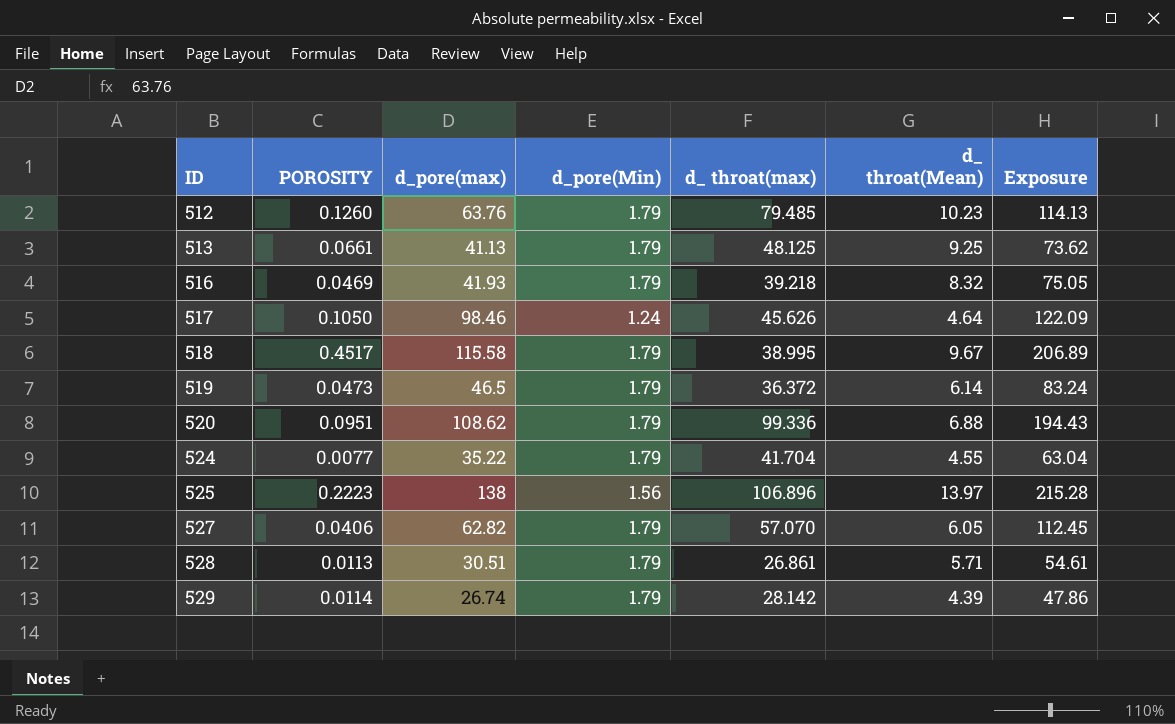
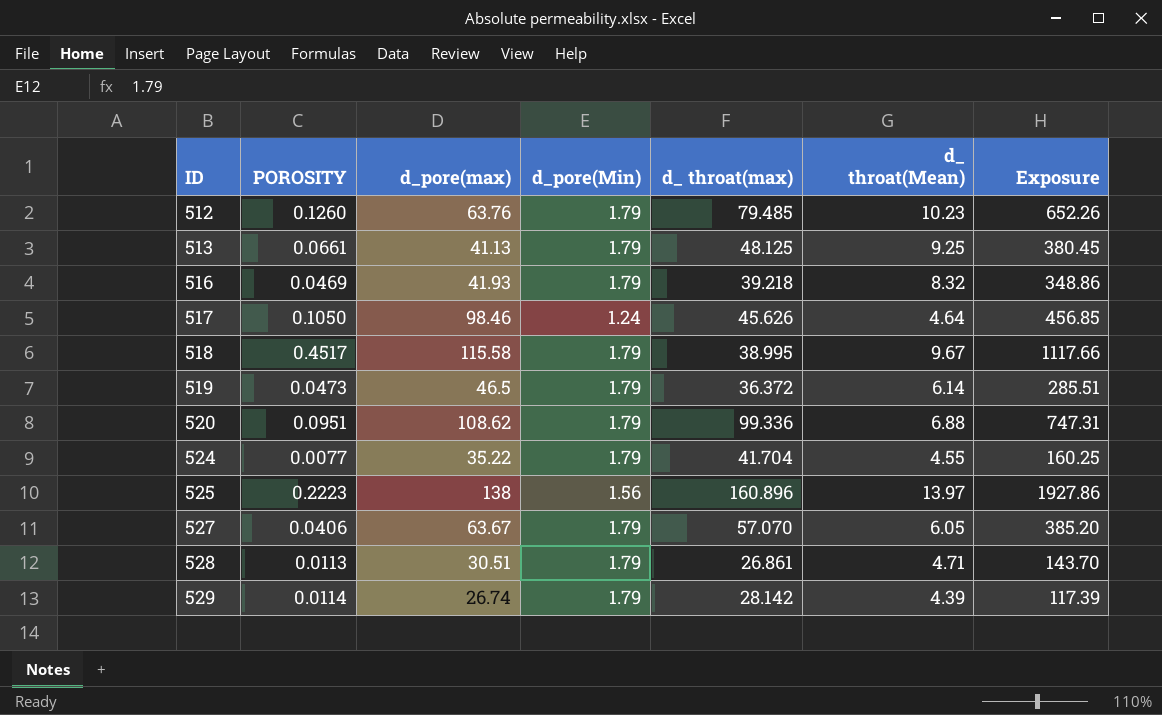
column Exposure | formula: [d_pore(max)] * [d_pore(Min)] -> [d_pore(max)] * [d_ throat(Mean)]
525 | d_ throat(max): 106.896 -> 160.896
527 | d_pore(max): 62.82 -> 63.67
528 | d_ throat(Mean): 5.71 -> 4.71

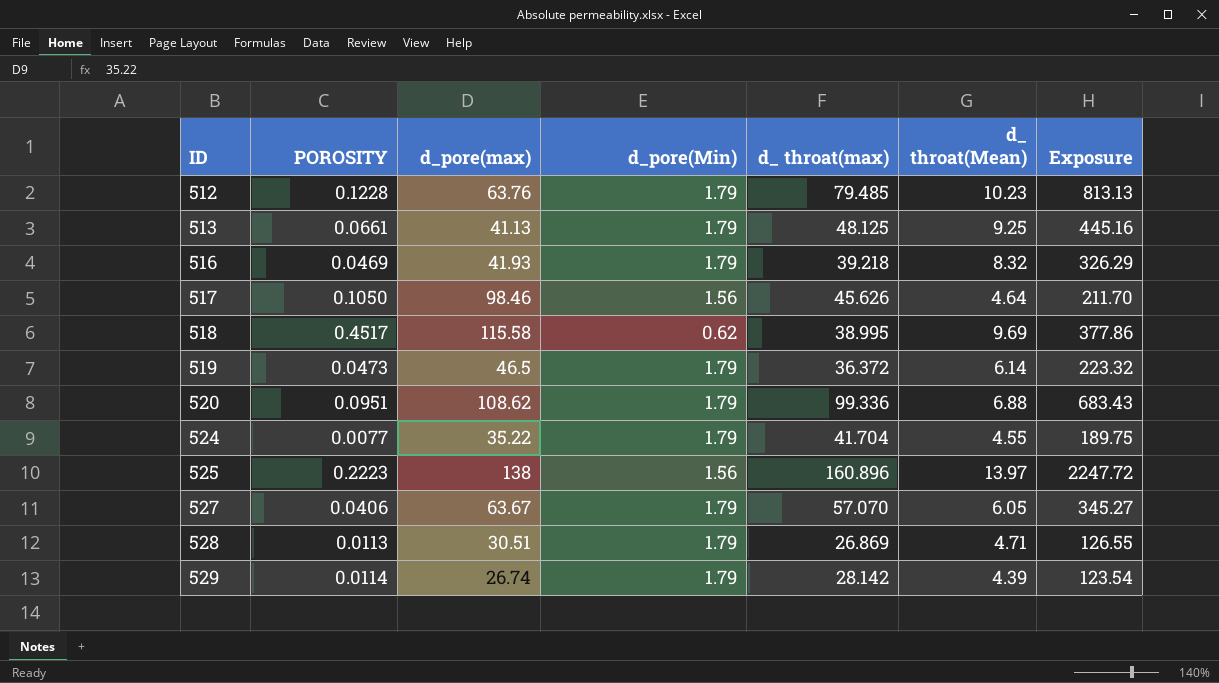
column Exposure | formula: [d_pore(max)] * [d_ throat(Mean)] -> [d_ throat(max)] * [d_ throat(Mean)]
512 | POROSITY: 0.1260 -> 0.1228
517 | d_pore(Min): 1.24 -> 1.56
518 | d_pore(Min): 1.79 -> 0.62
518 | d_ throat(Mean): 9.67 -> 9.69
528 | d_ throat(max): 26.861 -> 26.869

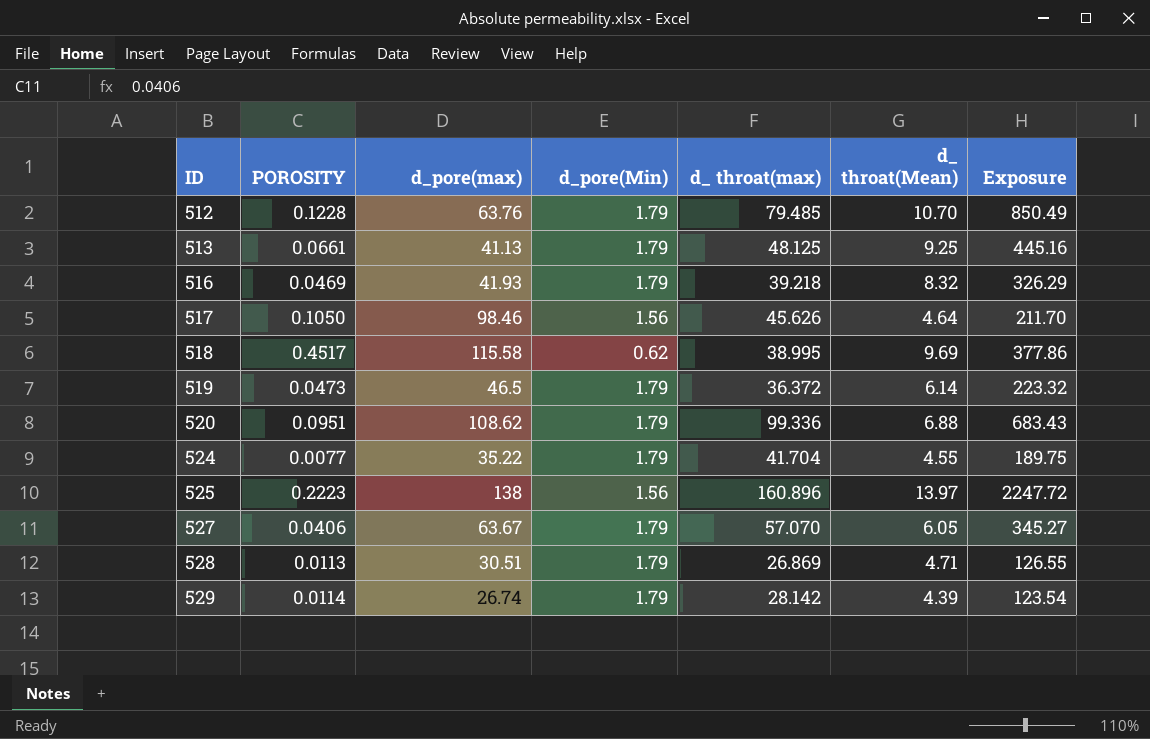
512 | d_ throat(Mean): 10.23 -> 10.70
512 | Exposure: 813.13 -> 850.49

